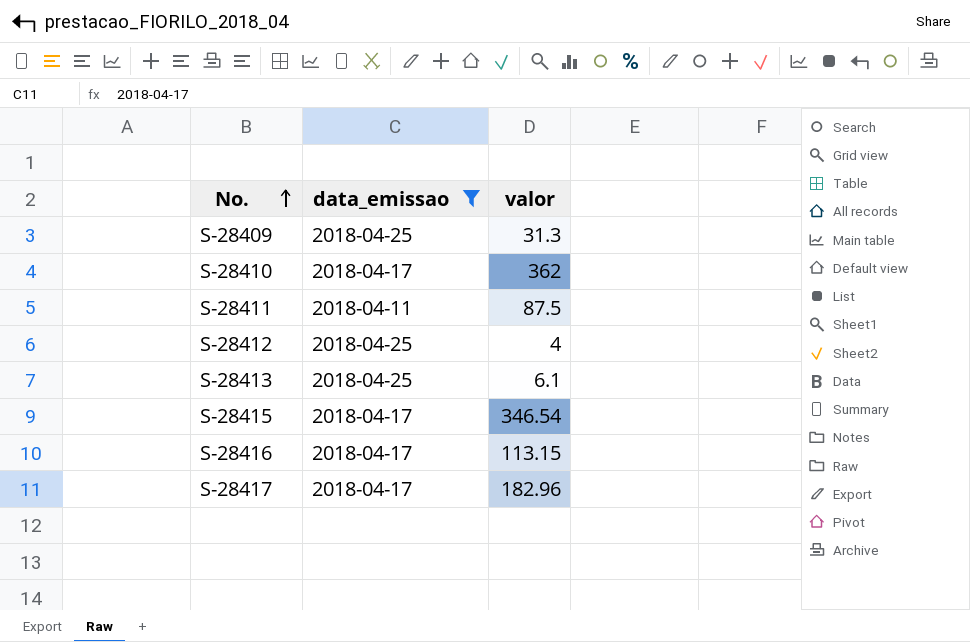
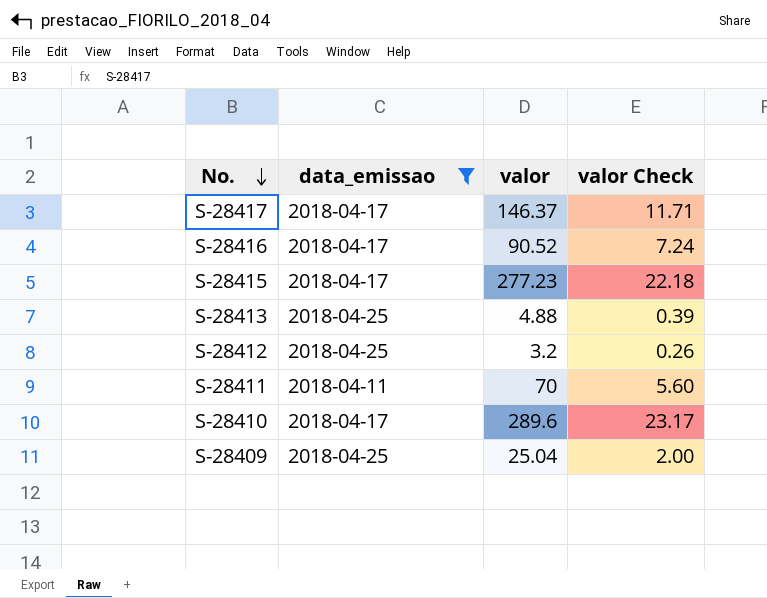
row order: No. ascending -> No. descending
column valor Check | formula: none -> [valor] * 0.08
S-28417 | valor: 182.96 -> 146.37
S-28416 | valor: 113.15 -> 90.52
S-28415 | valor: 346.54 -> 277.23
S-28413 | valor: 6.1 -> 4.88
S-28412 | valor: 4 -> 3.2
S-28411 | valor: 87.5 -> 70
S-28410 | valor: 362 -> 289.6
S-28409 | valor: 31.3 -> 25.04

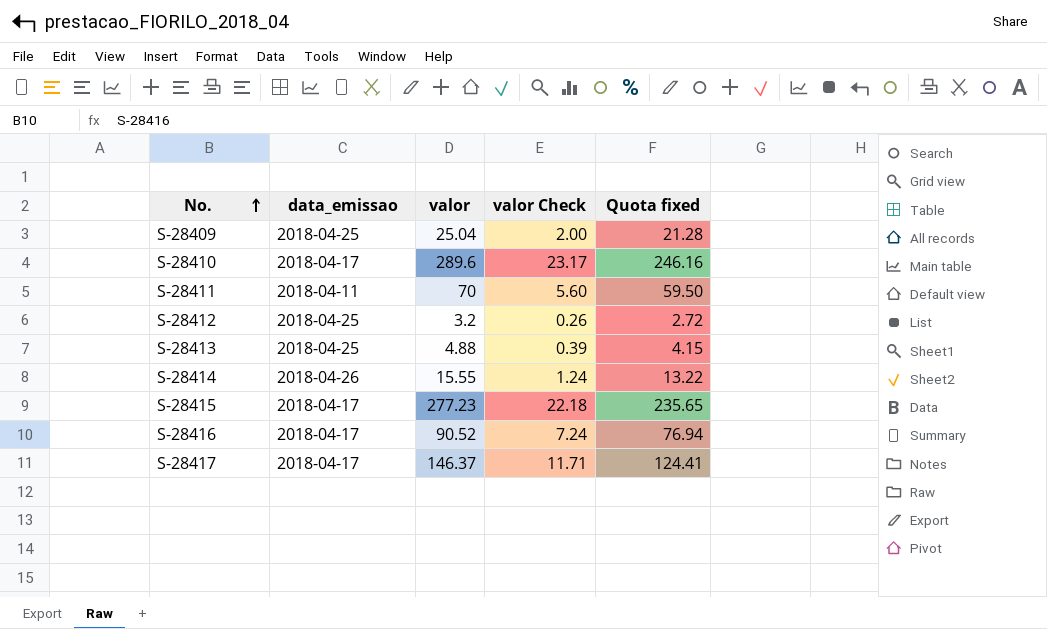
filter: data_emissao != 2018-04-26 -> none
row order: No. descending -> No. ascending
column Quota fixed | formula: none -> [valor] * 0.85

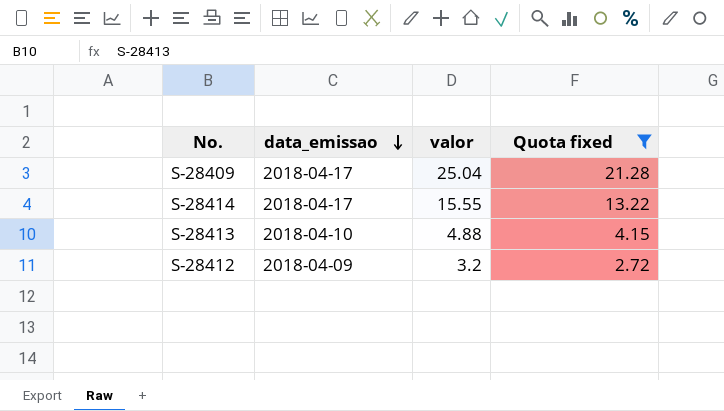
filter: none -> Quota fixed <= 21.28
row order: No. ascending -> data_emissao descending
column valor Check | formula: [valor] * 0.08 -> none
S-28409 | data_emissao: 2018-04-25 -> 2018-04-17
S-28414 | data_emissao: 2018-04-26 -> 2018-04-17
S-28413 | data_emissao: 2018-04-25 -> 2018-04-10
S-28412 | data_emissao: 2018-04-25 -> 2018-04-09

